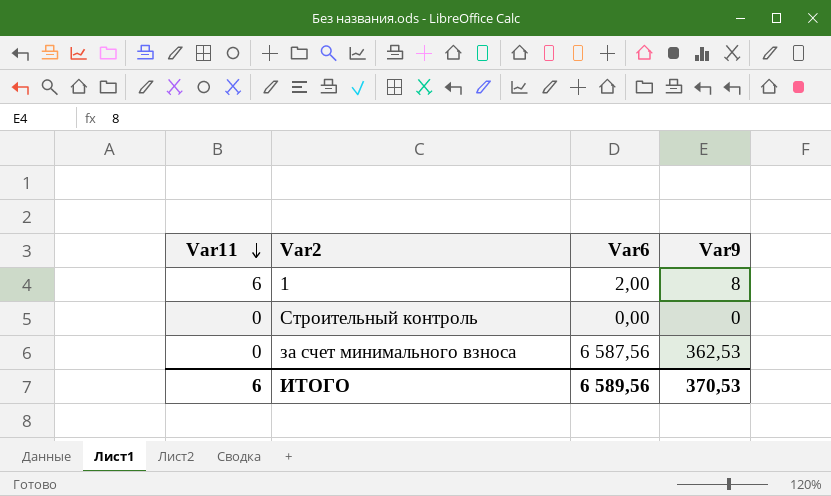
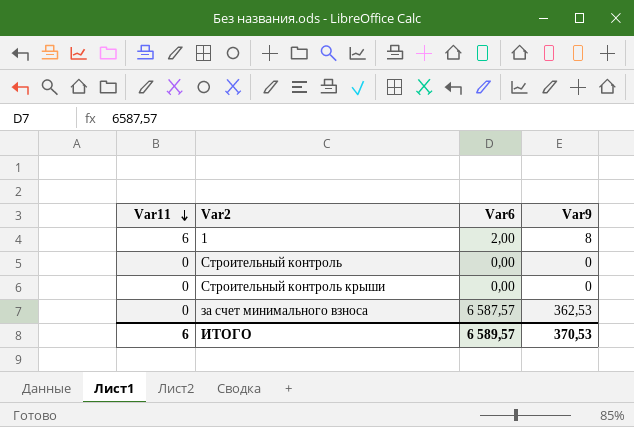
row Строительный контроль крыши: none -> 0 | 0,00 | 0
за счет минимального взноса | Var6: 6 587,56 -> 6 587,57
ИТОГО | Var6: 6 589,56 -> 6 589,57

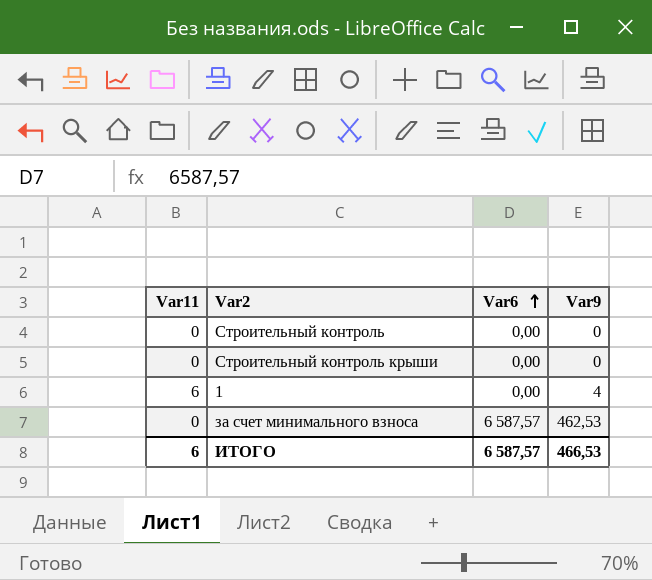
row order: Var11 descending -> Var6 ascending
1 | Var6: 2,00 -> 0,00
1 | Var9: 8 -> 4
за счет минимального взноса | Var9: 362,53 -> 462,53
ИТОГО | Var6: 6 589,57 -> 6 587,57
ИТОГО | Var9: 370,53 -> 466,53

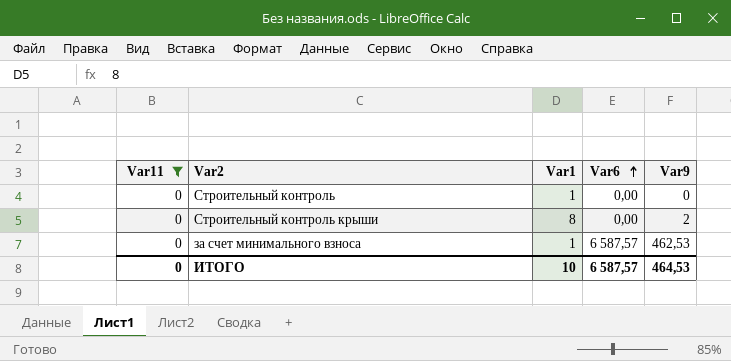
filter: none -> Var11 = 0
column Var1 | position: none -> 3
Строительный контроль крыши | Var9: 0 -> 2
ИТОГО | Var11: 6 -> 0
ИТОГО | Var9: 466,53 -> 464,53

